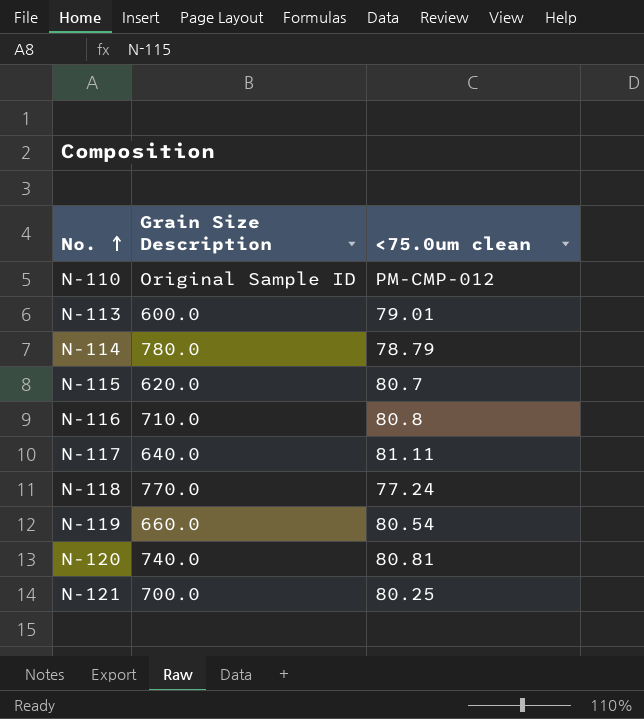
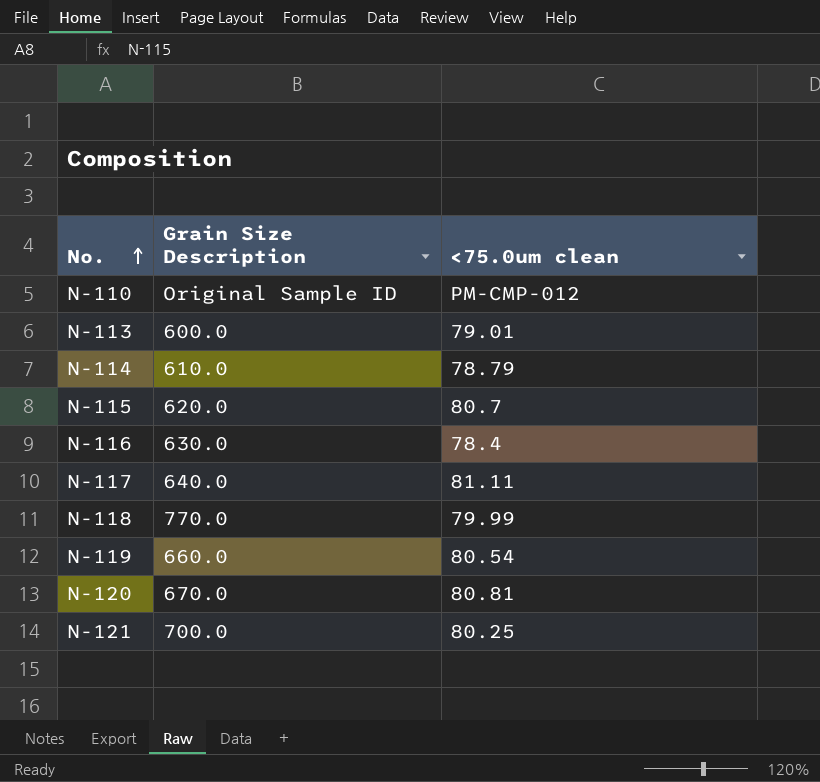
N-114 | Grain Size Description: 780.0 -> 610.0
N-116 | Grain Size Description: 710.0 -> 630.0
N-116 | <75.0um clean: 80.8 -> 78.4
N-118 | <75.0um clean: 77.24 -> 79.99
N-120 | Grain Size Description: 740.0 -> 670.0

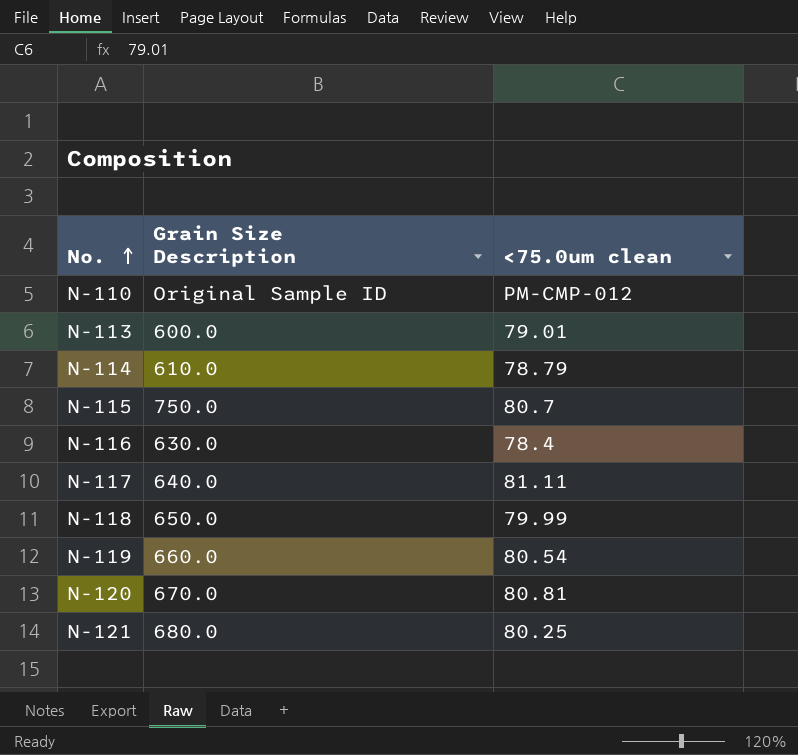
N-115 | Grain Size Description: 620.0 -> 750.0
N-118 | Grain Size Description: 770.0 -> 650.0
N-121 | Grain Size Description: 700.0 -> 680.0

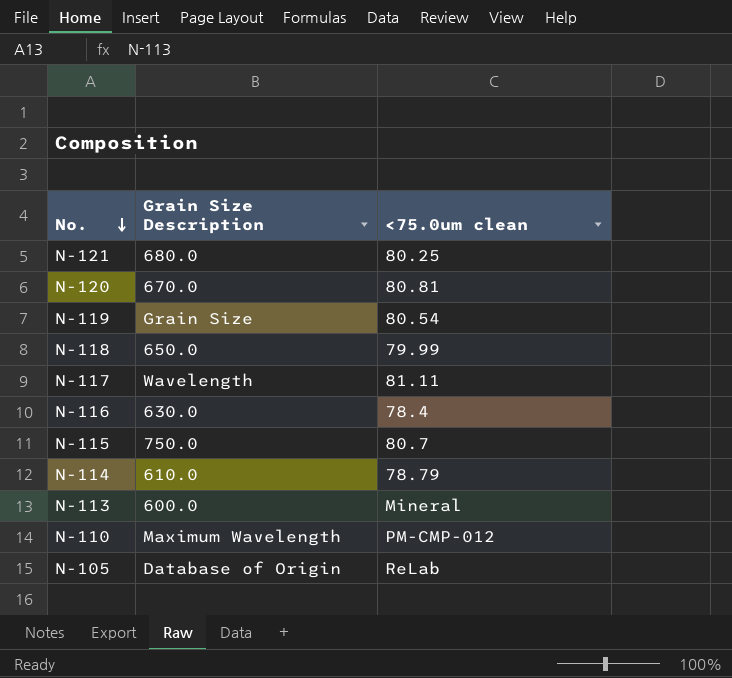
row order: No. ascending -> No. descending
N-119 | Grain Size Description: 660.0 -> Grain Size
N-117 | Grain Size Description: 640.0 -> Wavelength
N-113 | <75.0um clean: 79.01 -> Mineral
N-110 | Grain Size Description: Original Sample ID -> Maximum Wavelength
row N-105: none -> Database of Origin | ReLab

